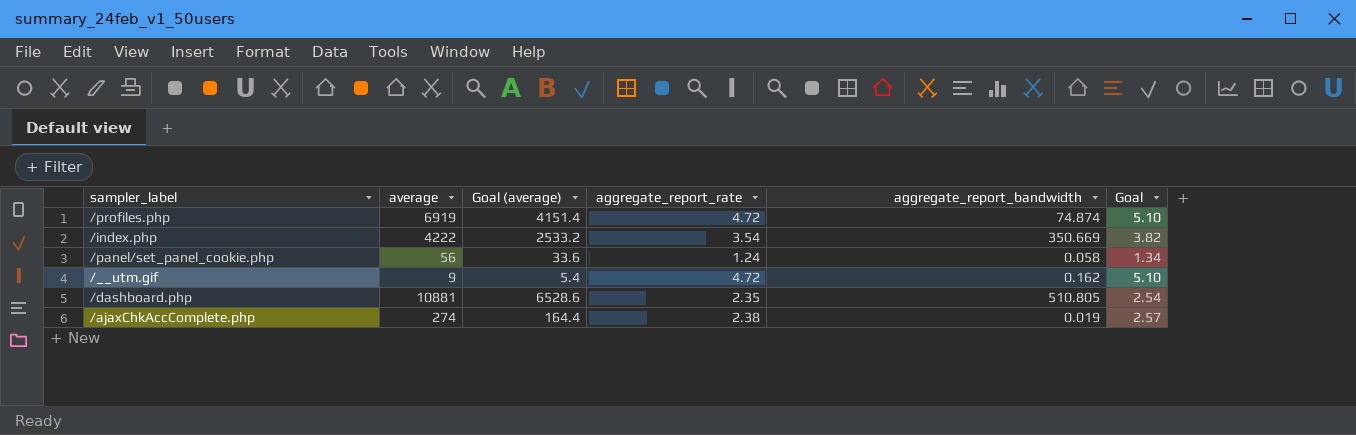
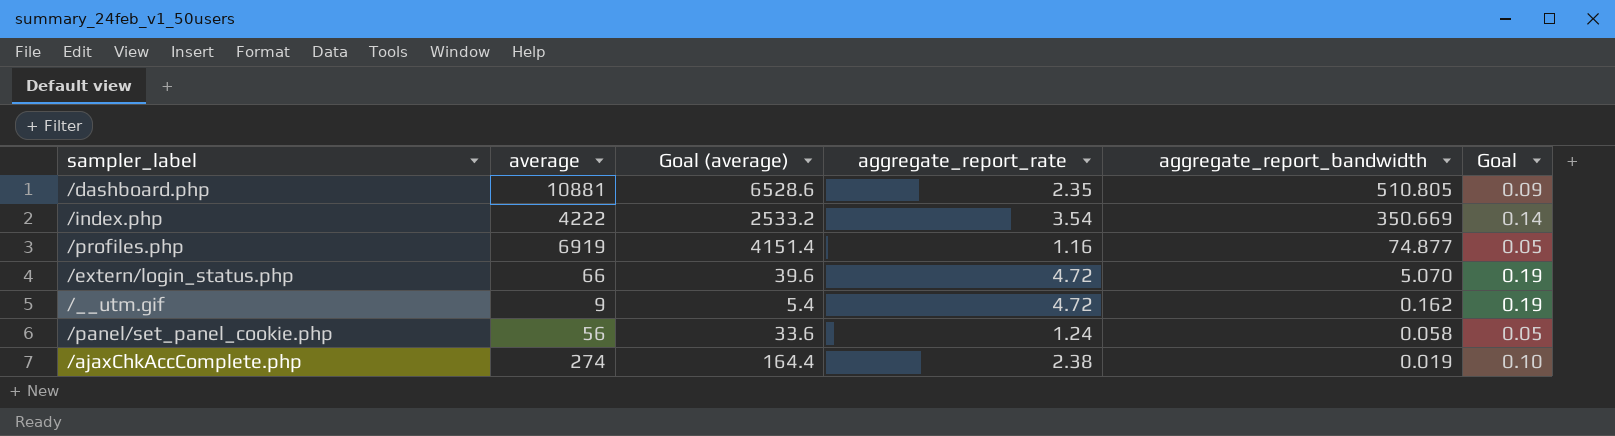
row order: none -> aggregate_report_bandwidth descending
column Goal | formula: [aggregate_report_rate] * 1.08 -> [aggregate_report_rate] * 0.04
/profiles.php | aggregate_report_rate: 4.72 -> 1.16
/profiles.php | aggregate_report_bandwidth: 74.874 -> 74.877
row /extern/login_status.php: none -> 66 | 39.6 | 4.72 | 5.070 | 0.19

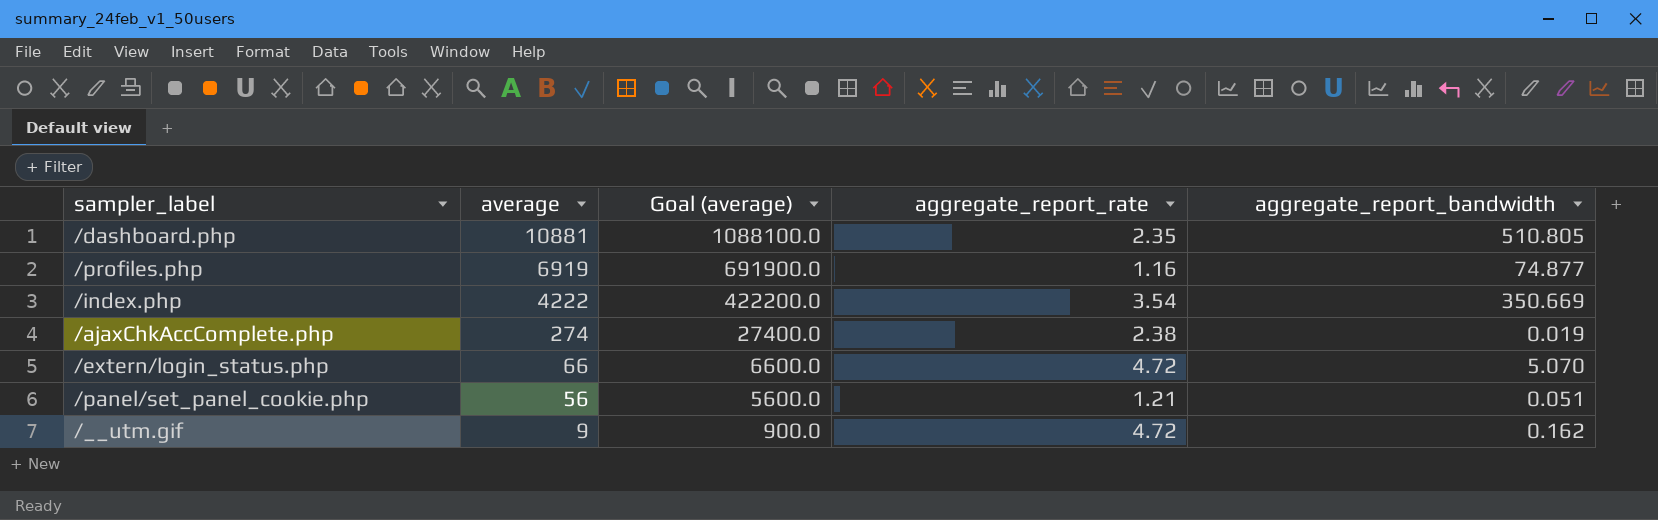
row order: aggregate_report_bandwidth descending -> average descending
column Goal | formula: [aggregate_report_rate] * 0.04 -> none
column Goal (average) | formula: [average] * 0.6 -> [average] * 100
/panel/set_panel_cookie.php | aggregate_report_rate: 1.24 -> 1.21
/panel/set_panel_cookie.php | aggregate_report_bandwidth: 0.058 -> 0.051

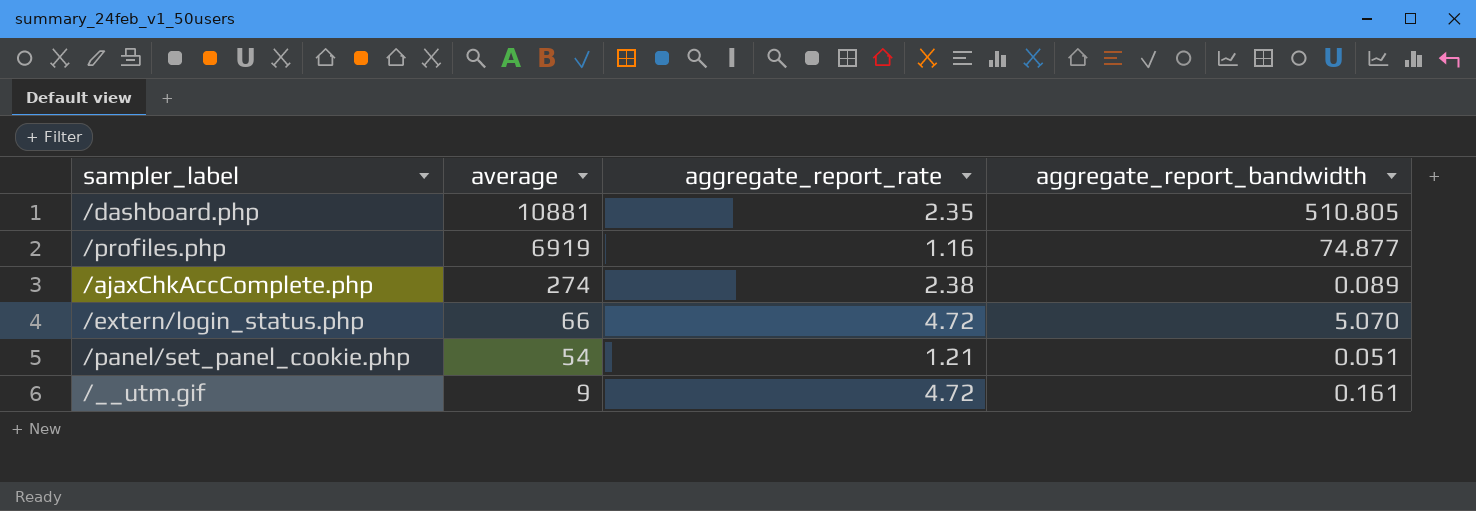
column Goal (average) | formula: [average] * 100 -> none
row /index.php: 4222 | 422200.0 | 3.54 | 350.669 -> none
/ajaxChkAccComplete.php | aggregate_report_bandwidth: 0.019 -> 0.089
/panel/set_panel_cookie.php | average: 56 -> 54
/__utm.gif | aggregate_report_bandwidth: 0.162 -> 0.161

